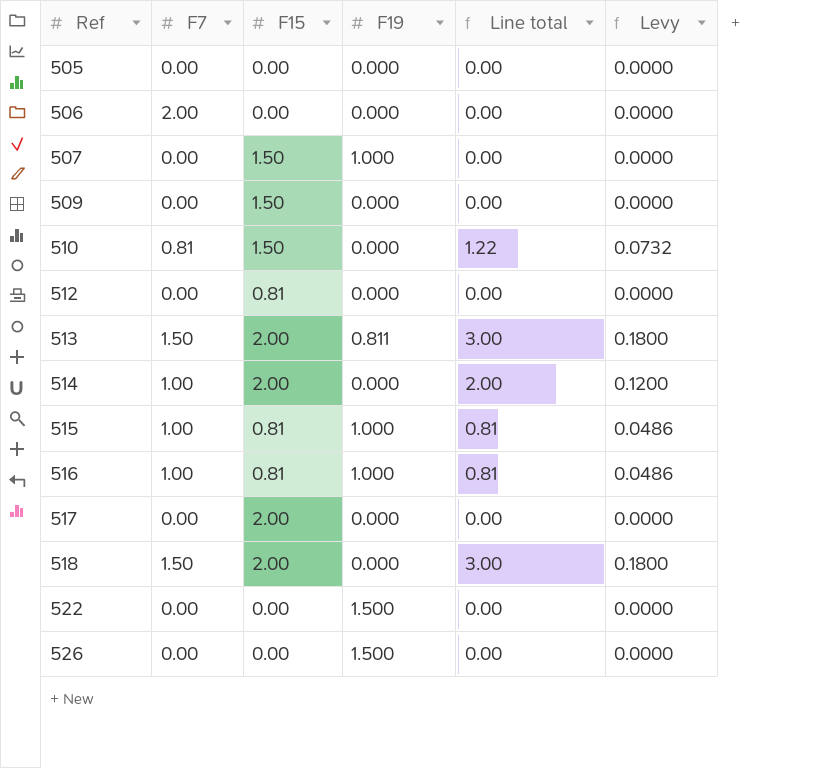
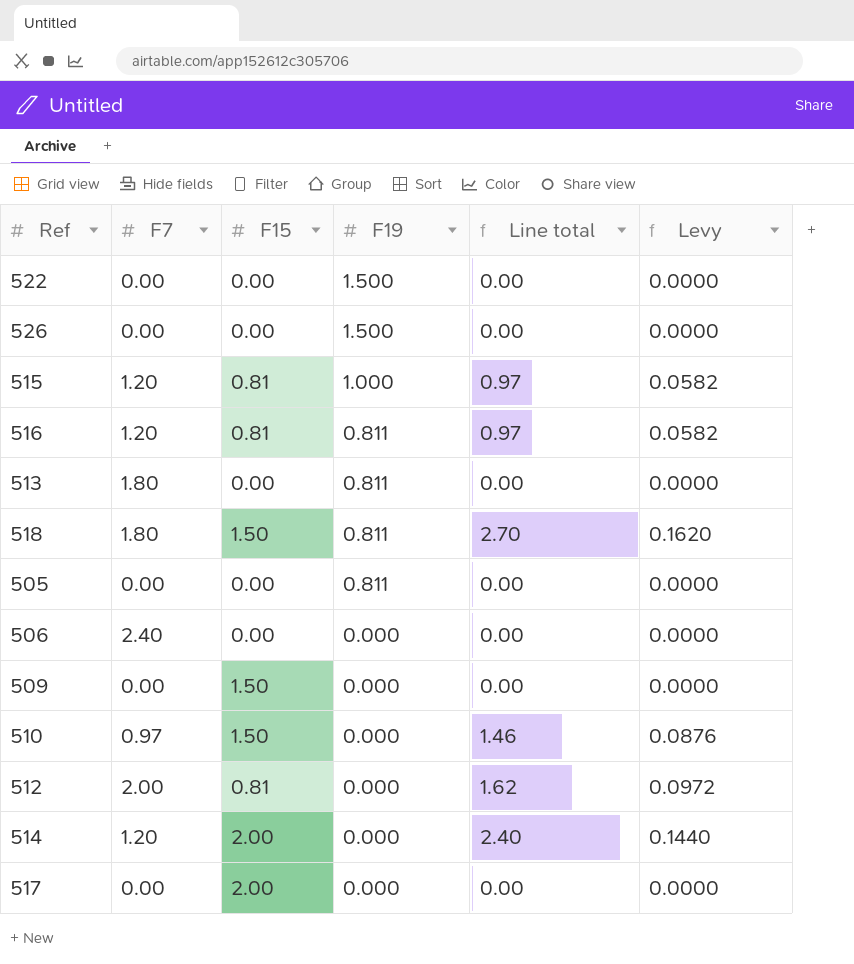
row order: Ref ascending -> F19 descending
row 507: 0.00 | 1.50 | 1.000 | 0.00 | 0.0000 -> none
515 | F7: 1.00 -> 1.20
515 | Line total: 0.81 -> 0.97
515 | Levy: 0.0486 -> 0.0582
516 | F7: 1.00 -> 1.20
516 | F19: 1.000 -> 0.811
516 | Line total: 0.81 -> 0.97
516 | Levy: 0.0486 -> 0.0582
513 | F7: 1.50 -> 1.80
513 | F15: 2.00 -> 0.00
513 | Line total: 3.00 -> 0.00
513 | Levy: 0.1800 -> 0.0000
518 | F7: 1.50 -> 1.80
518 | F15: 2.00 -> 1.50
518 | F19: 0.000 -> 0.811
518 | Line total: 3.00 -> 2.70
518 | Levy: 0.1800 -> 0.1620
505 | F19: 0.000 -> 0.811
506 | F7: 2.00 -> 2.40
510 | F7: 0.81 -> 0.97
510 | Line total: 1.22 -> 1.46
510 | Levy: 0.0732 -> 0.0876
512 | F7: 0.00 -> 2.00
512 | Line total: 0.00 -> 1.62
512 | Levy: 0.0000 -> 0.0972
514 | F7: 1.00 -> 1.20
514 | Line total: 2.00 -> 2.40
514 | Levy: 0.1200 -> 0.1440

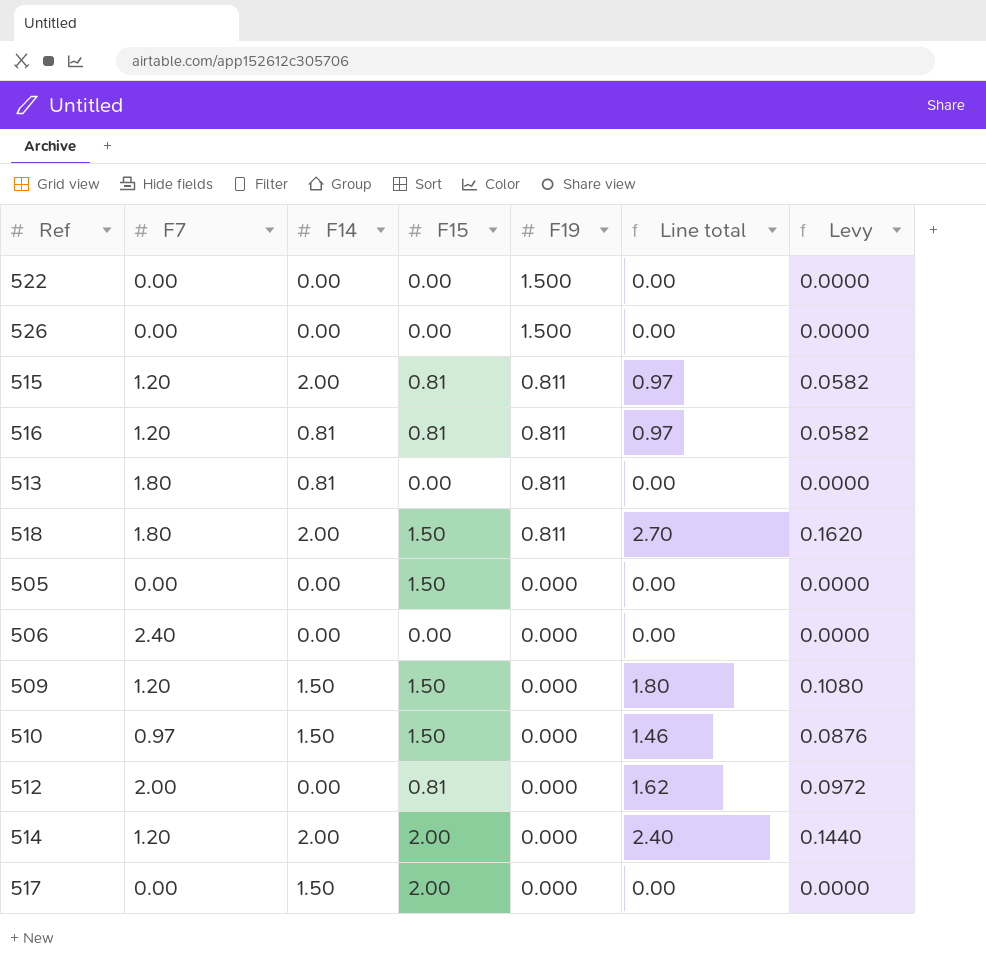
column F14 | position: none -> 3
515 | F19: 1.000 -> 0.811
505 | F15: 0.00 -> 1.50
505 | F19: 0.811 -> 0.000
509 | F7: 0.00 -> 1.20
509 | Line total: 0.00 -> 1.80
509 | Levy: 0.0000 -> 0.1080

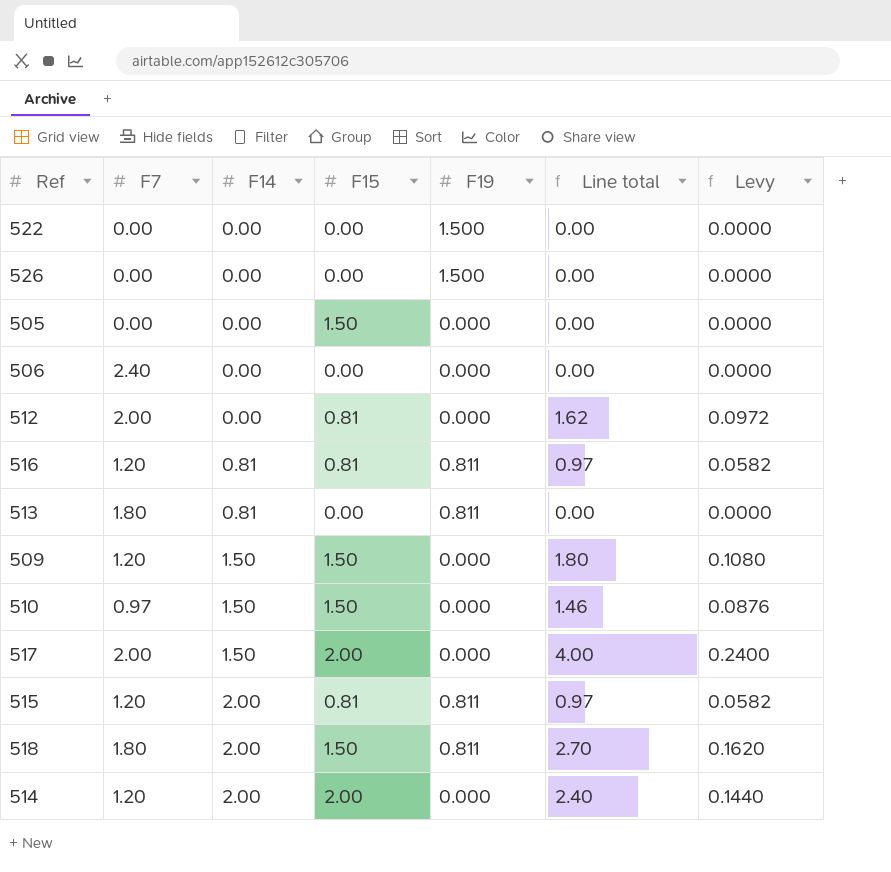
row order: F19 descending -> F14 ascending
517 | F7: 0.00 -> 2.00
517 | Line total: 0.00 -> 4.00
517 | Levy: 0.0000 -> 0.2400

